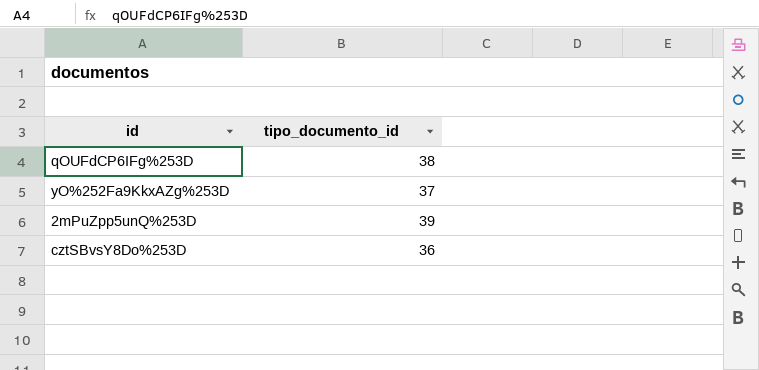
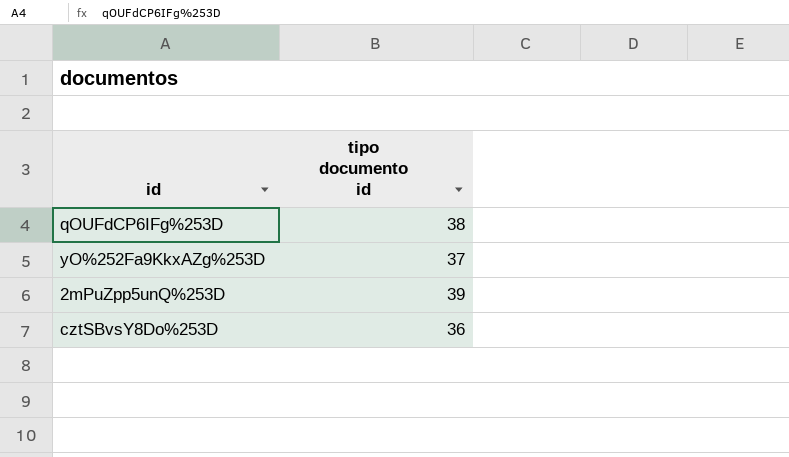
column name: tipo_documento_id -> tipo documento id

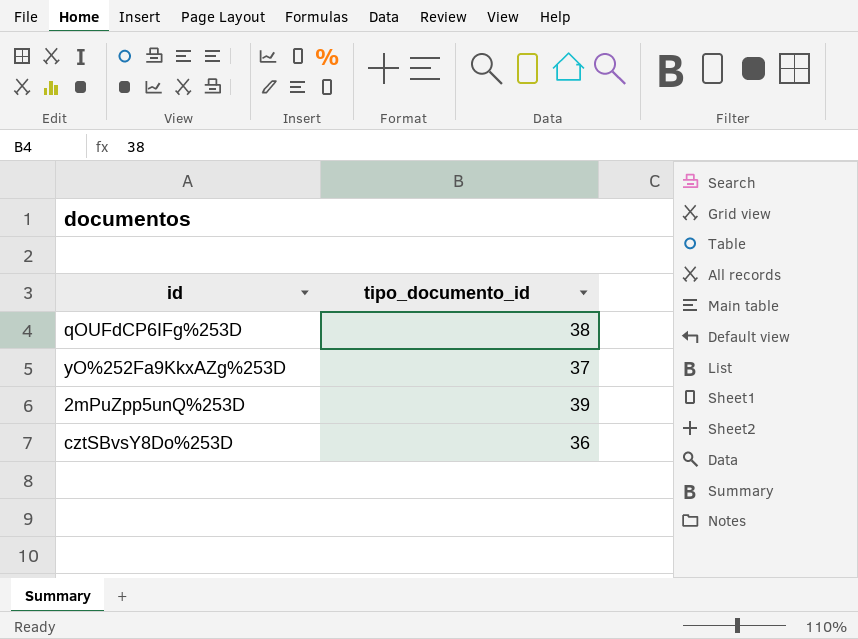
column name: tipo documento id -> tipo_documento_id

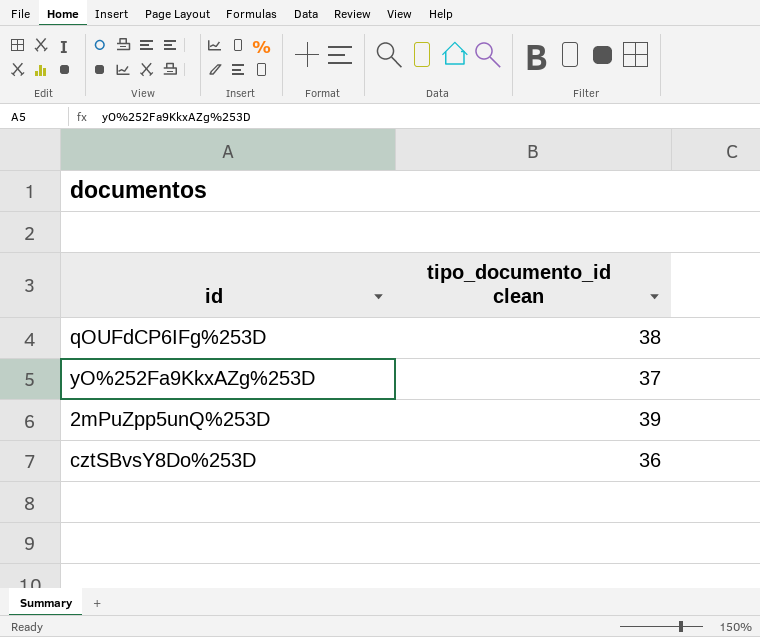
column name: tipo_documento_id -> tipo_documento_id clean

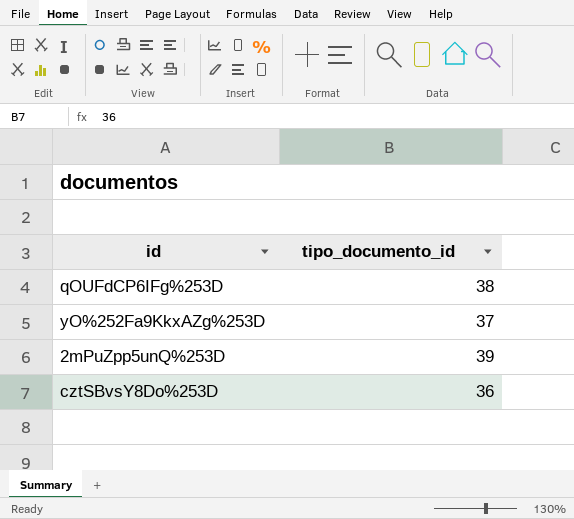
column name: tipo_documento_id clean -> tipo_documento_id

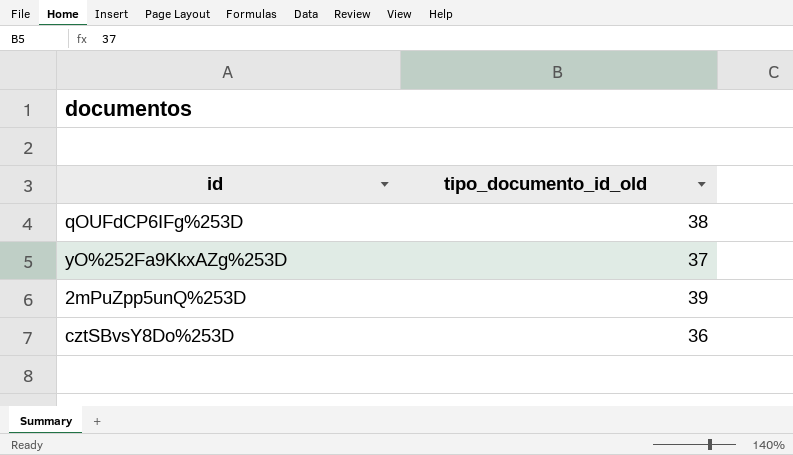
column name: tipo_documento_id -> tipo_documento_id_old

